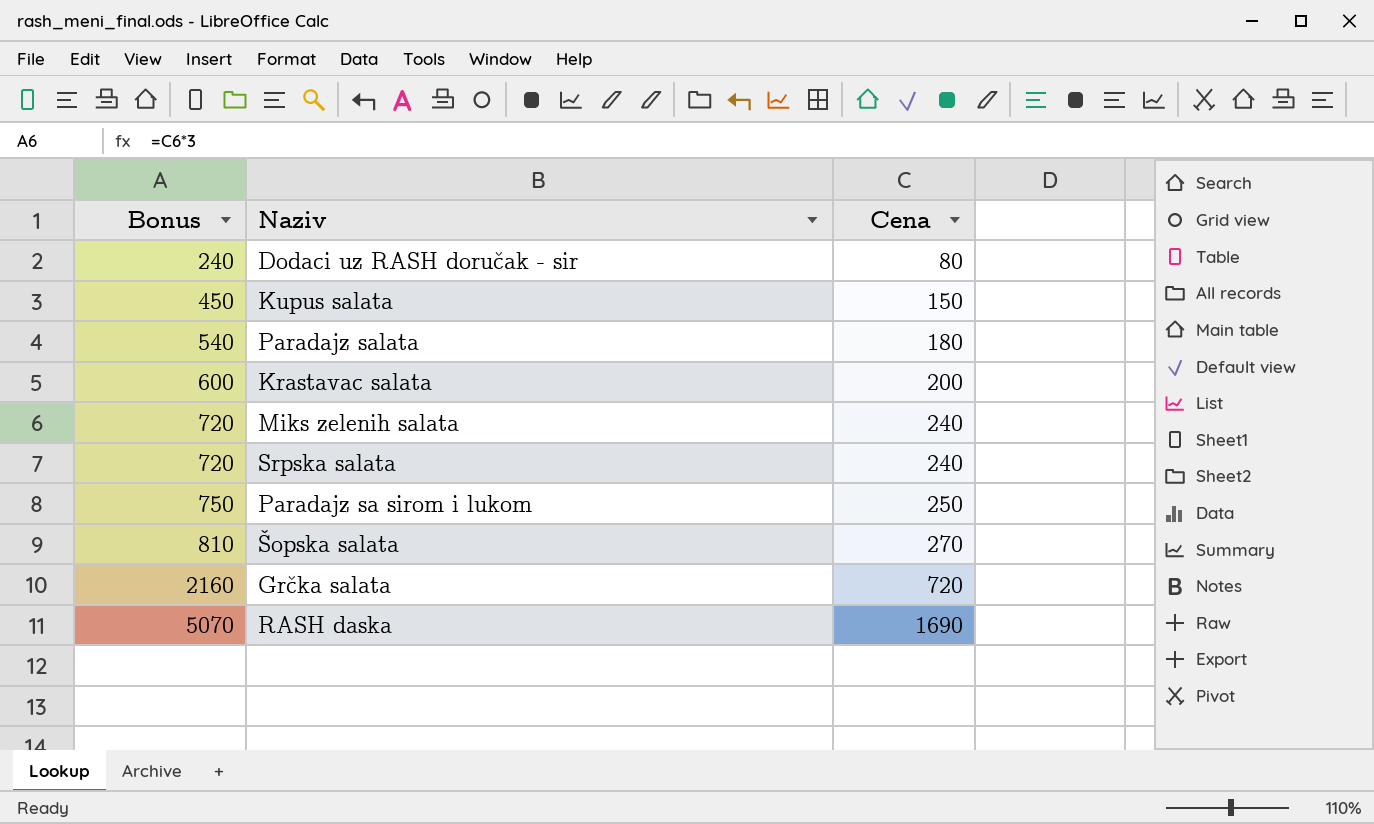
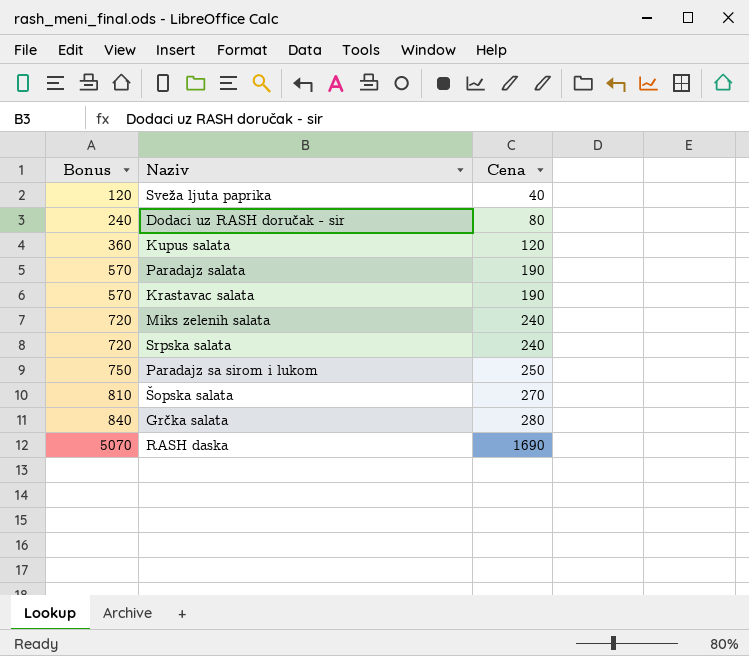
row Sveža ljuta paprika: none -> 120 | 40
Kupus salata | Bonus: 450 -> 360
Kupus salata | Cena: 150 -> 120
Paradajz salata | Bonus: 540 -> 570
Paradajz salata | Cena: 180 -> 190
Krastavac salata | Bonus: 600 -> 570
Krastavac salata | Cena: 200 -> 190
Grčka salata | Bonus: 2160 -> 840
Grčka salata | Cena: 720 -> 280

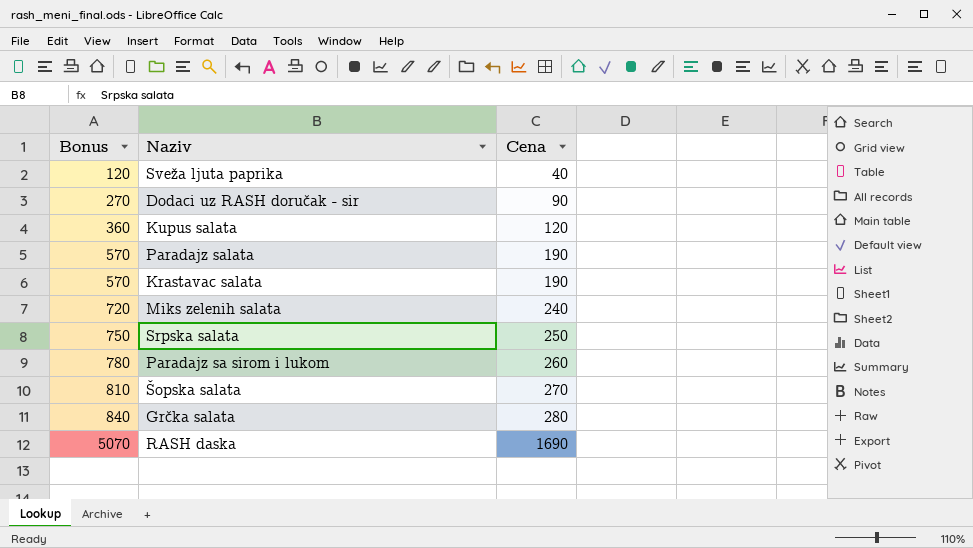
Dodaci uz RASH doručak - sir | Bonus: 240 -> 270
Dodaci uz RASH doručak - sir | Cena: 80 -> 90
Srpska salata | Bonus: 720 -> 750
Srpska salata | Cena: 240 -> 250
Paradajz sa sirom i lukom | Bonus: 750 -> 780
Paradajz sa sirom i lukom | Cena: 250 -> 260

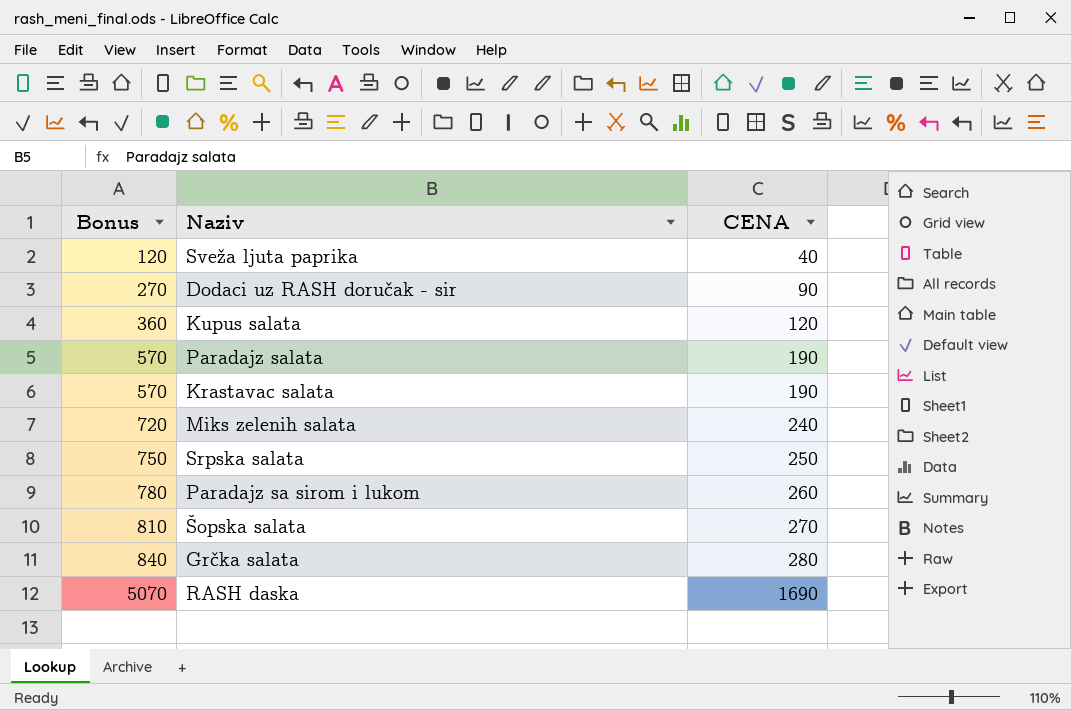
column name: Cena -> CENA

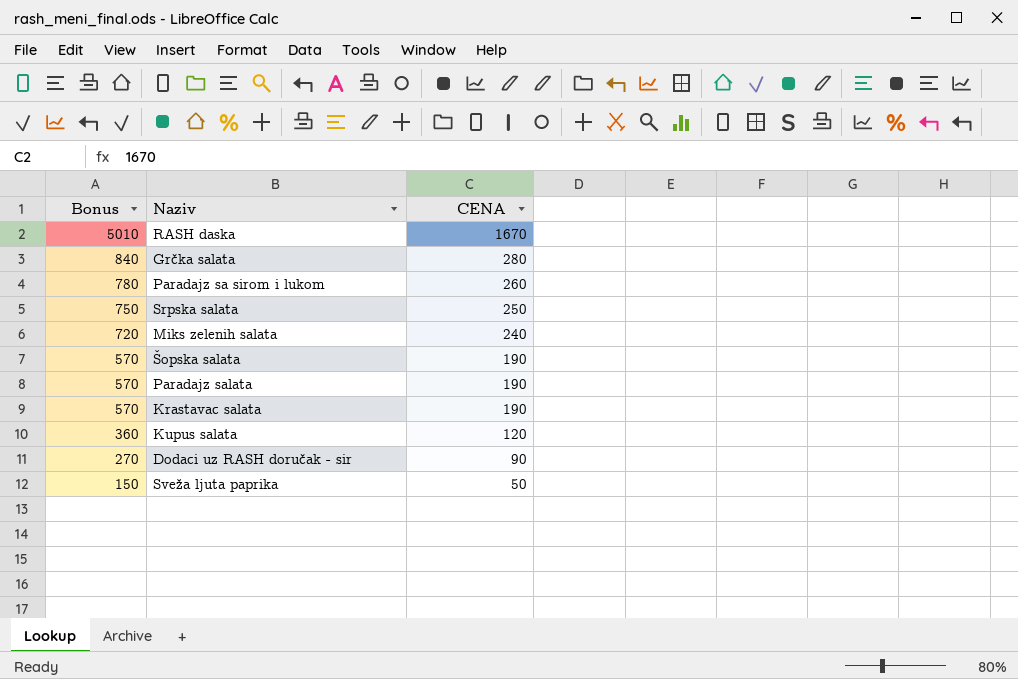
row order: Bonus ascending -> Bonus descending
RASH daska | Bonus: 5070 -> 5010
RASH daska | CENA: 1690 -> 1670
Šopska salata | Bonus: 810 -> 570
Šopska salata | CENA: 270 -> 190
Sveža ljuta paprika | Bonus: 120 -> 150
Sveža ljuta paprika | CENA: 40 -> 50

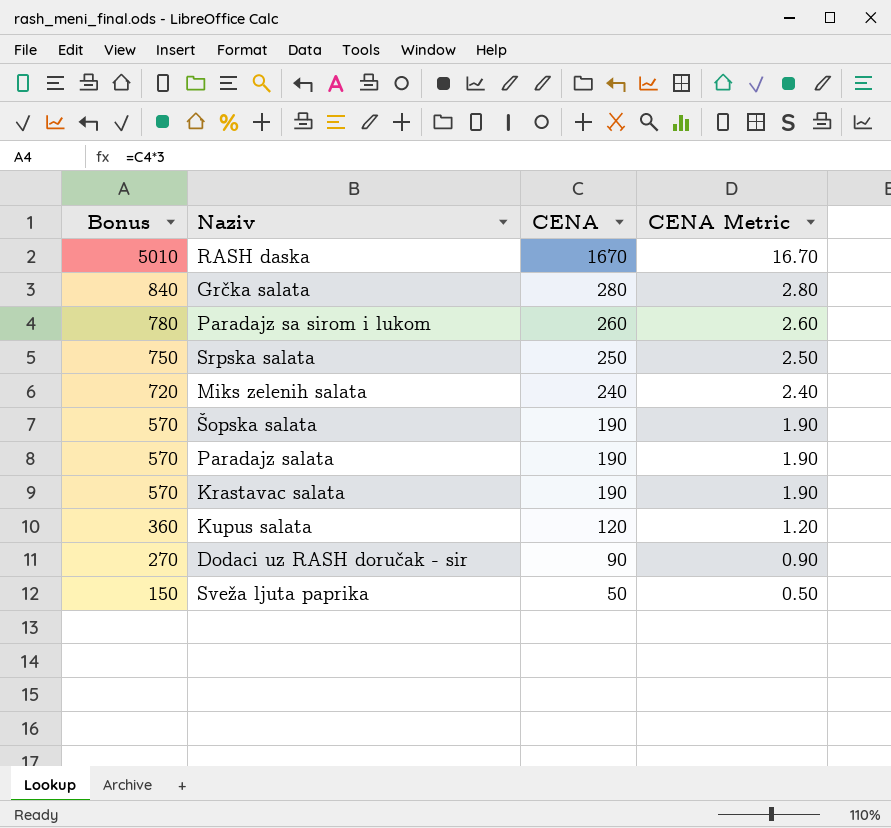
column CENA Metric | formula: none -> [CENA] * 0.01

